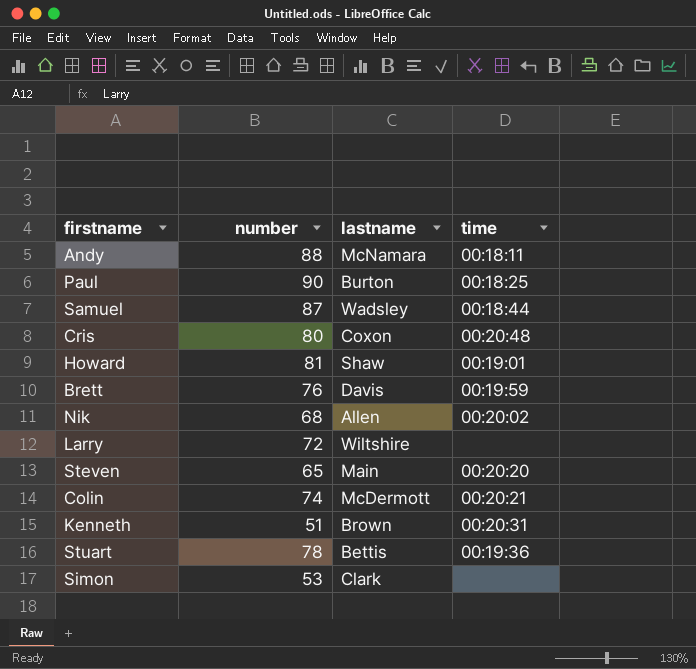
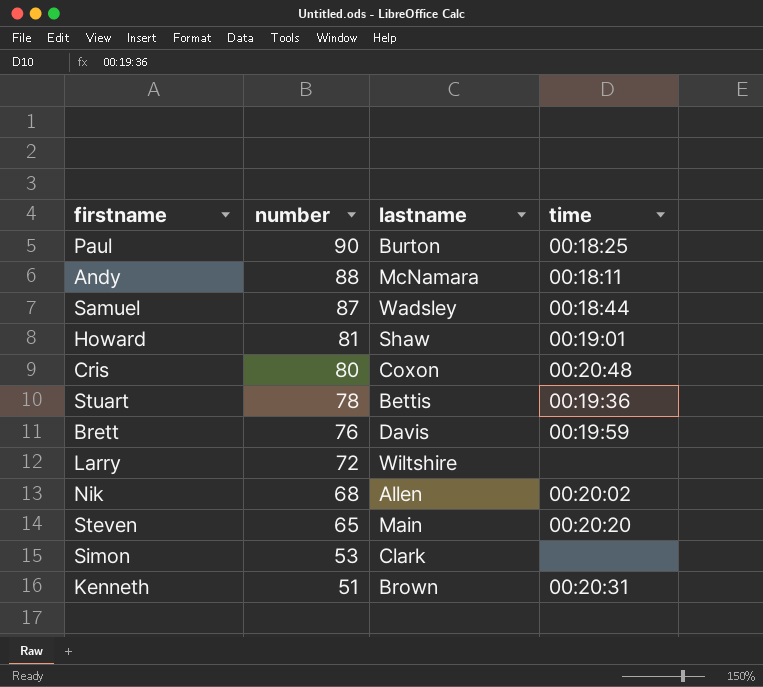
row order: none -> number descending
row Colin: 74 | McDermott | 00:20:21 -> none

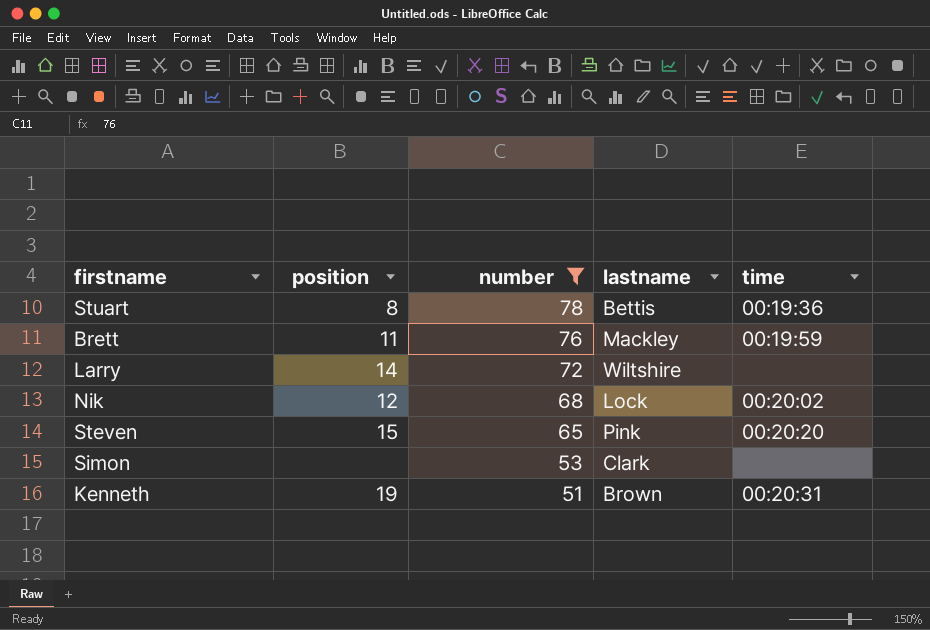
filter: none -> number <= 78
column position | position: none -> 2
Brett | lastname: Davis -> Mackley
Nik | lastname: Allen -> Lock
Steven | lastname: Main -> Pink

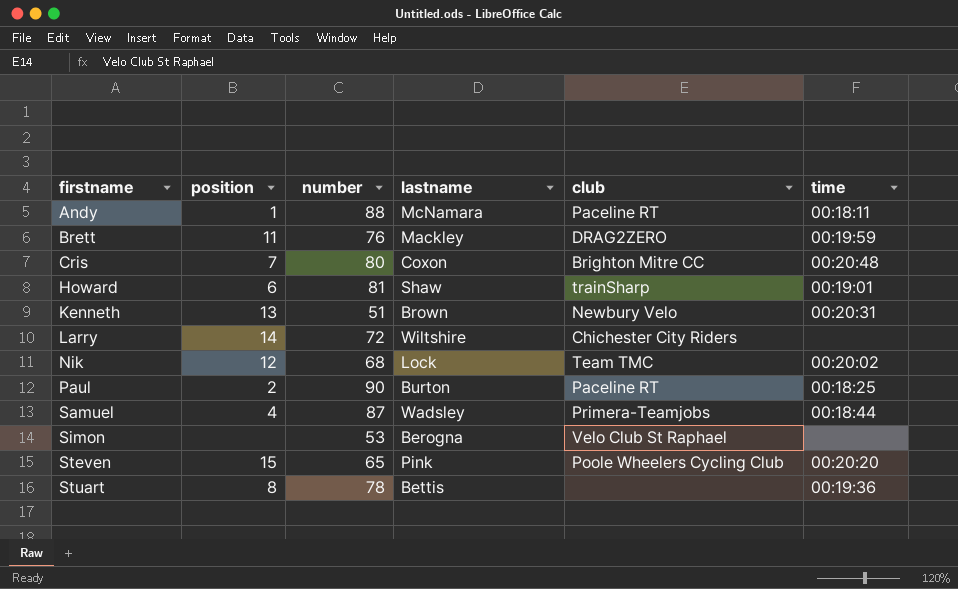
filter: number <= 78 -> none
row order: number descending -> firstname ascending
column club | position: none -> 5
Kenneth | position: 19 -> 13
Simon | lastname: Clark -> Berogna

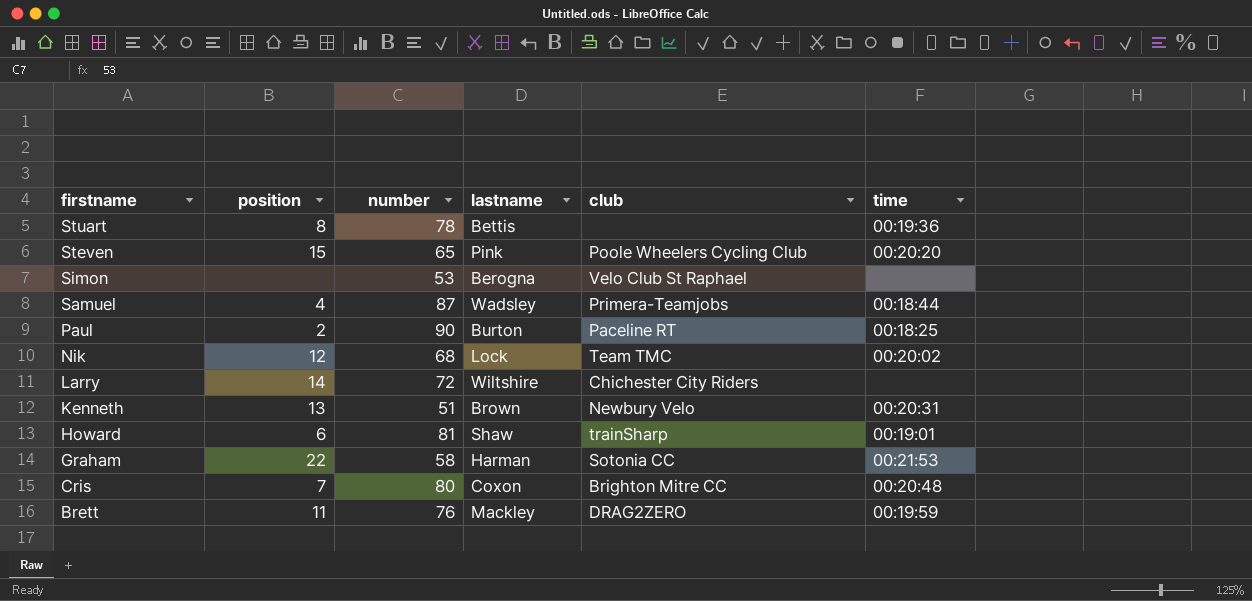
row order: firstname ascending -> firstname descending
row Andy: 1 | 88 | McNamara | Paceline RT | 00:18:11 -> none
row Graham: none -> 22 | 58 | Harman | Sotonia CC | 00:21:53

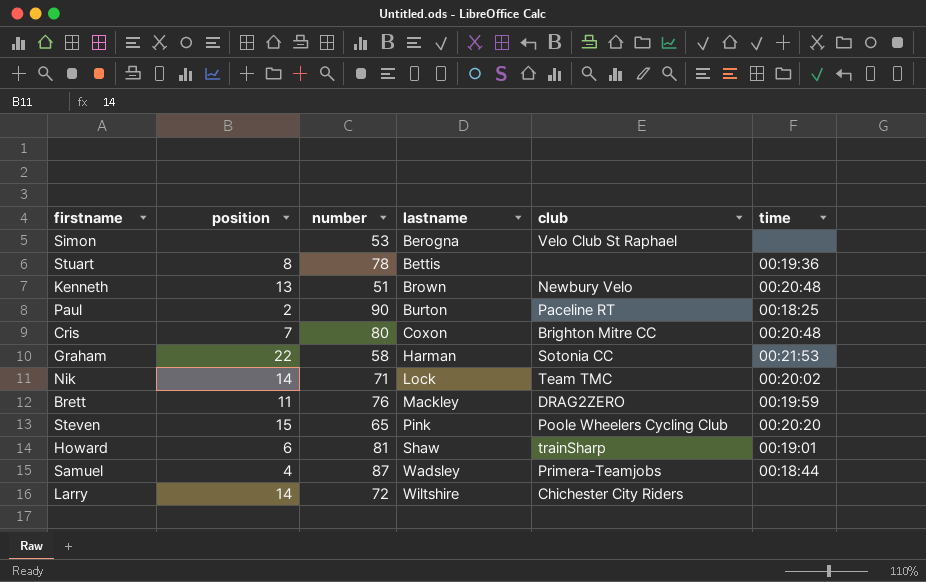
row order: firstname descending -> lastname ascending
Kenneth | time: 00:20:31 -> 00:20:48
Nik | position: 12 -> 14
Nik | number: 68 -> 71

